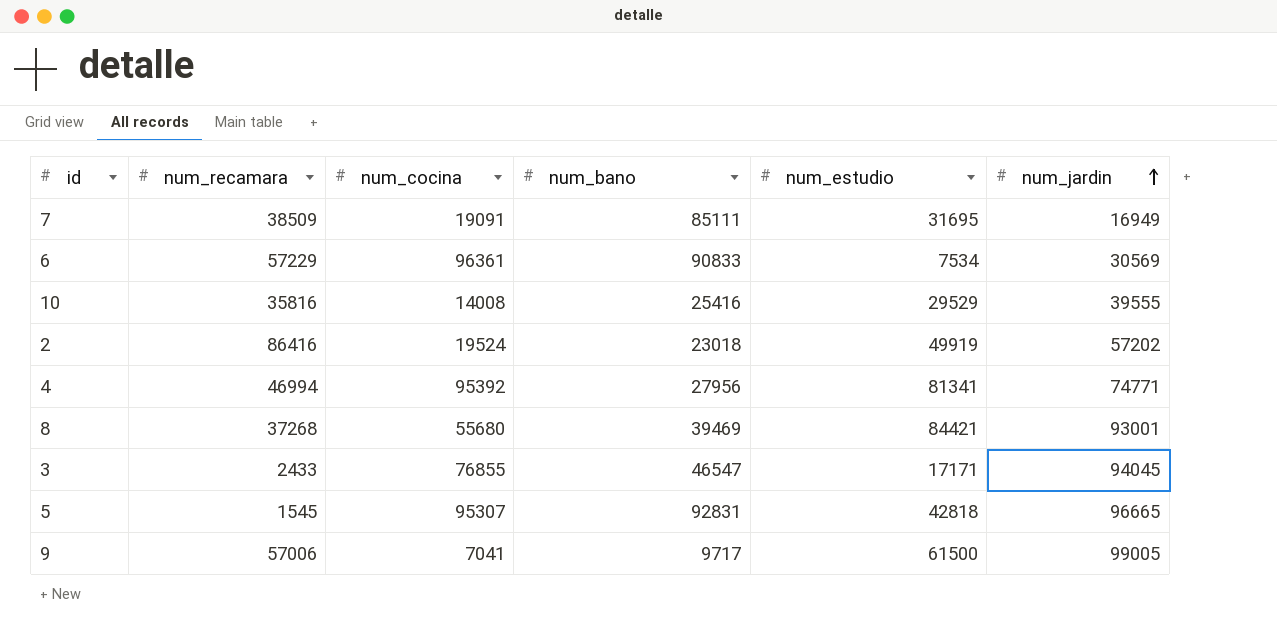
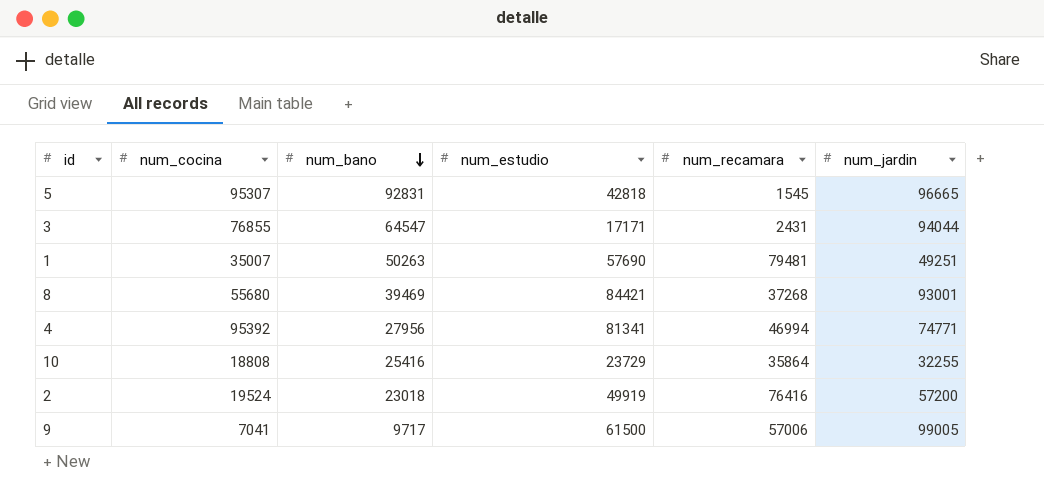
row order: num_jardin ascending -> num_bano descending
column num_recamara | position: 2 -> 5
row 7: 38509 | 19091 | 85111 | 31695 | 16949 -> none
row 6: 57229 | 96361 | 90833 | 7534 | 30569 -> none
3 | num_bano: 46547 -> 64547
3 | num_recamara: 2433 -> 2431
3 | num_jardin: 94045 -> 94044
row 1: none -> 35007 | 50263 | 57690 | 79481 | 49251
10 | num_cocina: 14008 -> 18808
10 | num_estudio: 29529 -> 23729
10 | num_recamara: 35816 -> 35864
10 | num_jardin: 39555 -> 32255
2 | num_recamara: 86416 -> 76416
2 | num_jardin: 57202 -> 57200

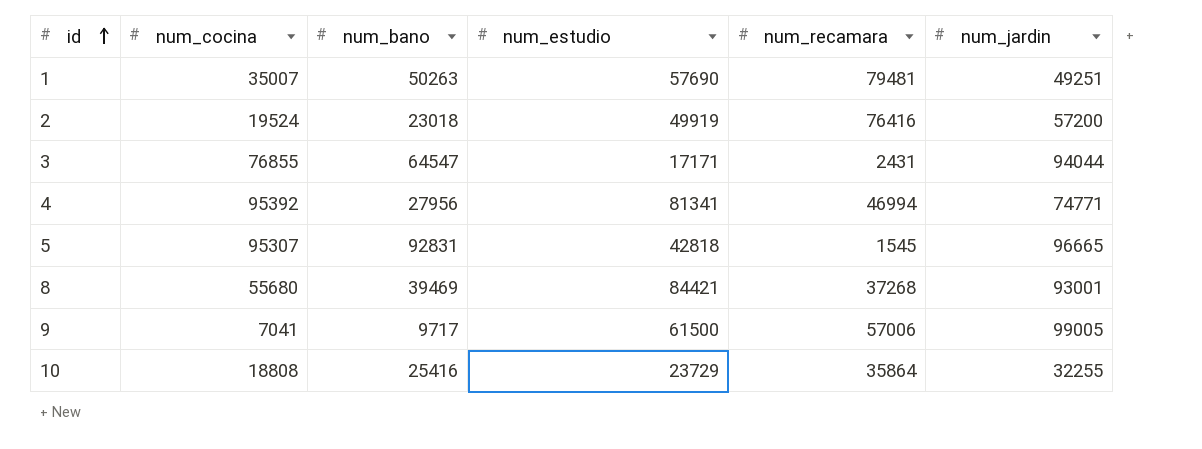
row order: num_bano descending -> id ascending

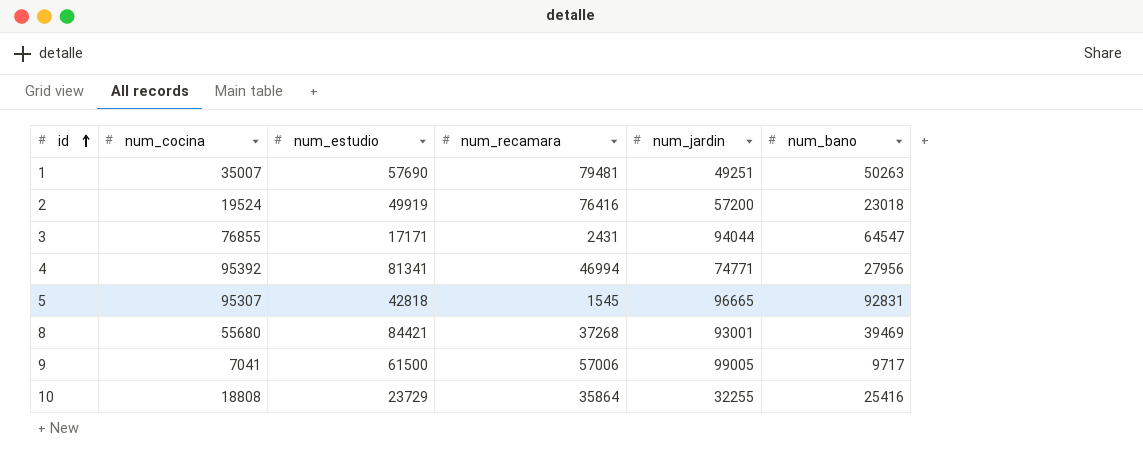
column num_bano | position: 3 -> 6

